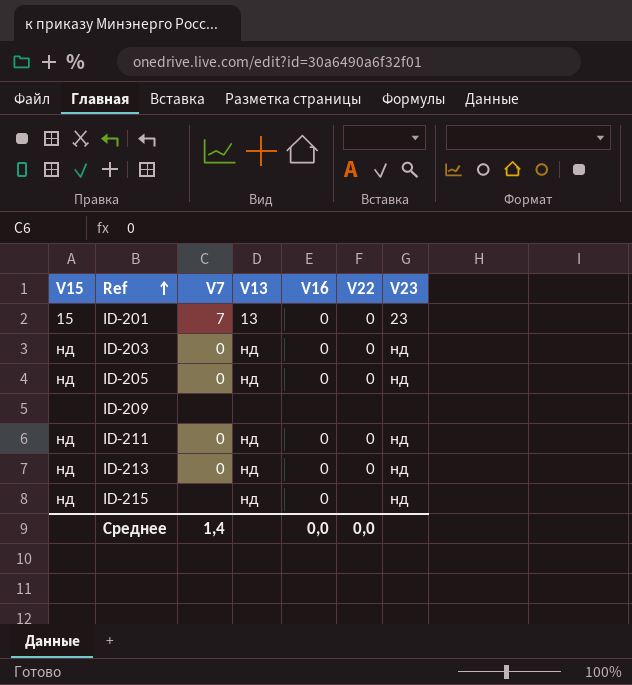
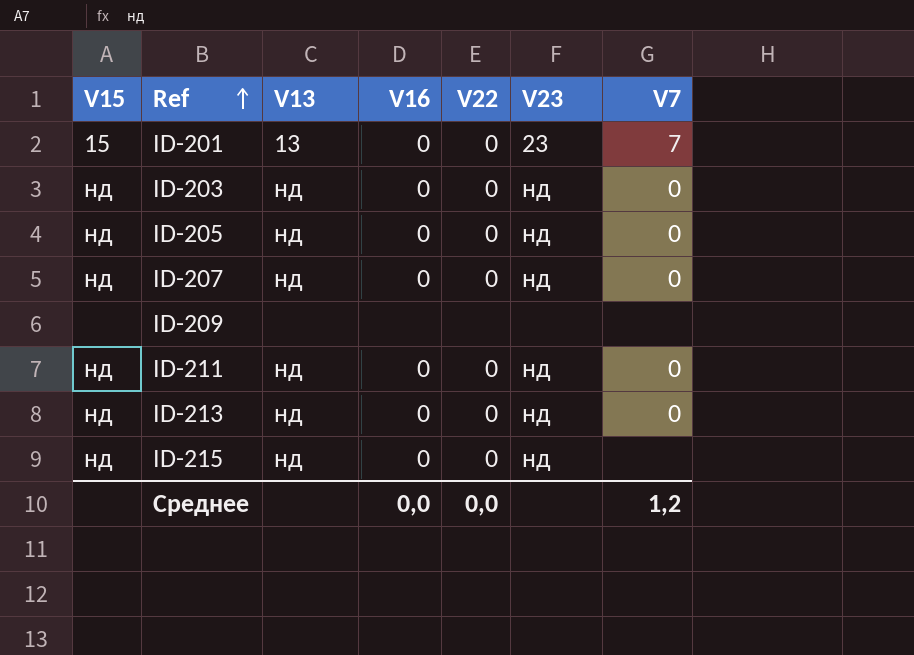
column V7 | position: 3 -> 7
row ID-207: none -> нд | нд | 0 | 0 | нд | 0
ID-215 | V22: none -> 0
Среднее | V7: 1,4 -> 1,2

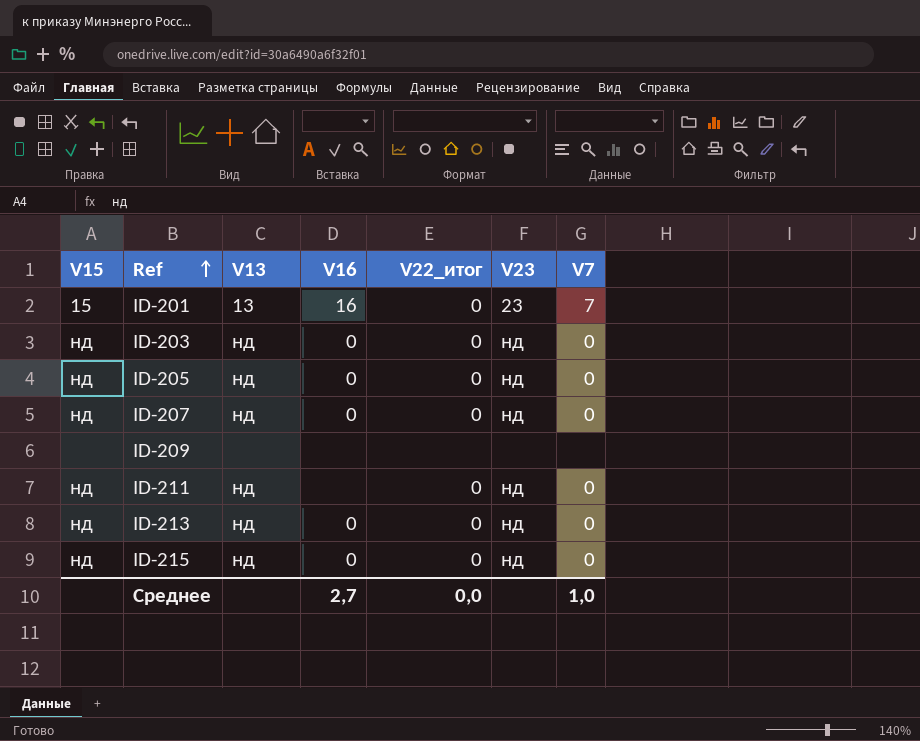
column name: V22 -> V22_итог
ID-201 | V16: 0 -> 16
ID-211 | V16: 0 -> none
ID-215 | V7: none -> 0
Среднее | V16: 0,0 -> 2,7
Среднее | V7: 1,2 -> 1,0

